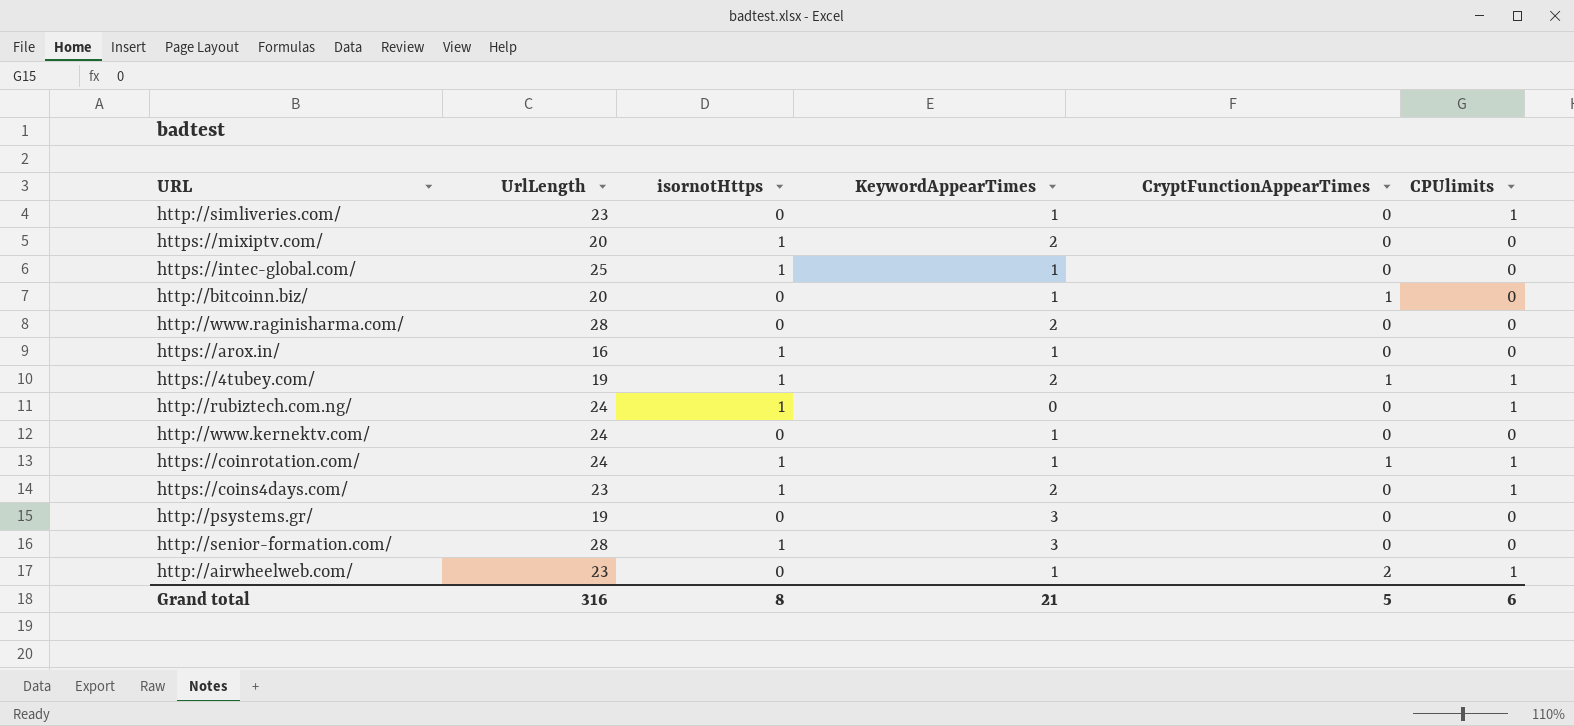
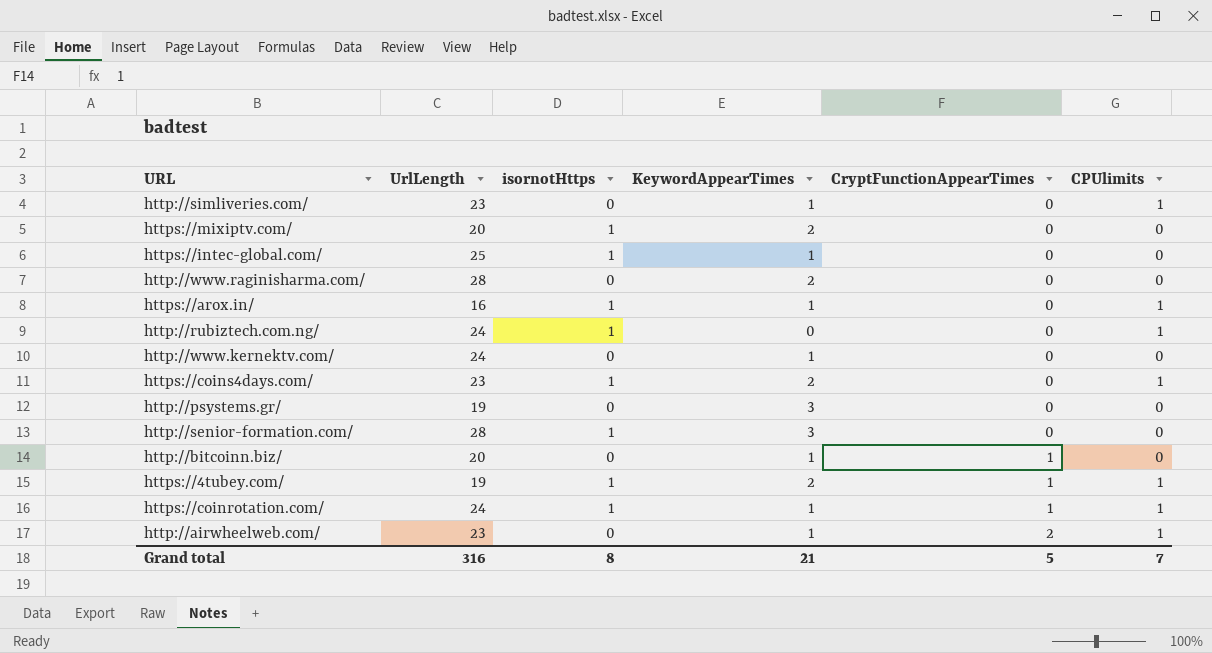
row order: none -> CryptFunctionAppearTimes ascending
https://arox.in/ | CPUlimits: 0 -> 1
Grand total | CPUlimits: 6 -> 7

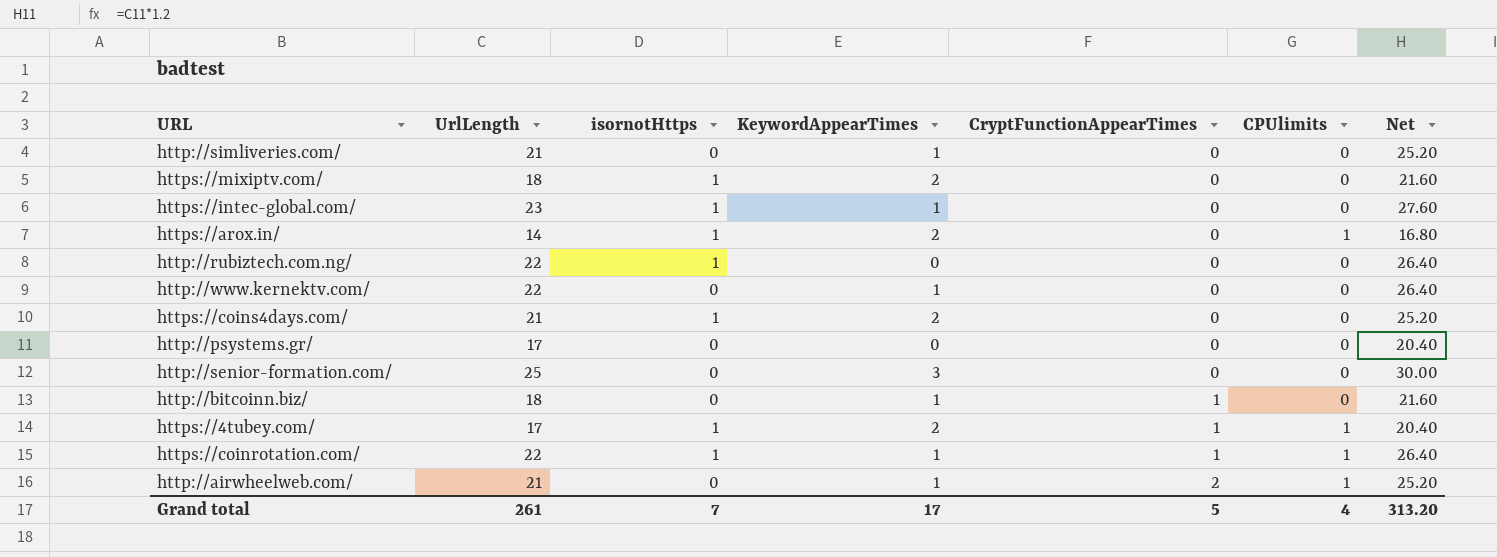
column Net | formula: none -> [UrlLength] * 1.2
row http://www.raginisharma.com/: 28 | 0 | 2 | 0 | 0 -> none
http://simliveries.com/ | UrlLength: 23 -> 21
http://simliveries.com/ | CPUlimits: 1 -> 0
https://mixiptv.com/ | UrlLength: 20 -> 18
https://intec-global.com/ | UrlLength: 25 -> 23
https://arox.in/ | UrlLength: 16 -> 14
https://arox.in/ | KeywordAppearTimes: 1 -> 2
http://rubiztech.com.ng/ | UrlLength: 24 -> 22
http://rubiztech.com.ng/ | CPUlimits: 1 -> 0
http://www.kernektv.com/ | UrlLength: 24 -> 22
https://coins4days.com/ | UrlLength: 23 -> 21
https://coins4days.com/ | CPUlimits: 1 -> 0
http://psystems.gr/ | UrlLength: 19 -> 17
http://psystems.gr/ | KeywordAppearTimes: 3 -> 0
http://senior-formation.com/ | UrlLength: 28 -> 25
http://senior-formation.com/ | isornotHttps: 1 -> 0
http://bitcoinn.biz/ | UrlLength: 20 -> 18
https://4tubey.com/ | UrlLength: 19 -> 17
https://coinrotation.com/ | UrlLength: 24 -> 22
http://airwheelweb.com/ | UrlLength: 23 -> 21
Grand total | UrlLength: 316 -> 261
Grand total | isornotHttps: 8 -> 7
Grand total | KeywordAppearTimes: 21 -> 17
Grand total | CPUlimits: 7 -> 4

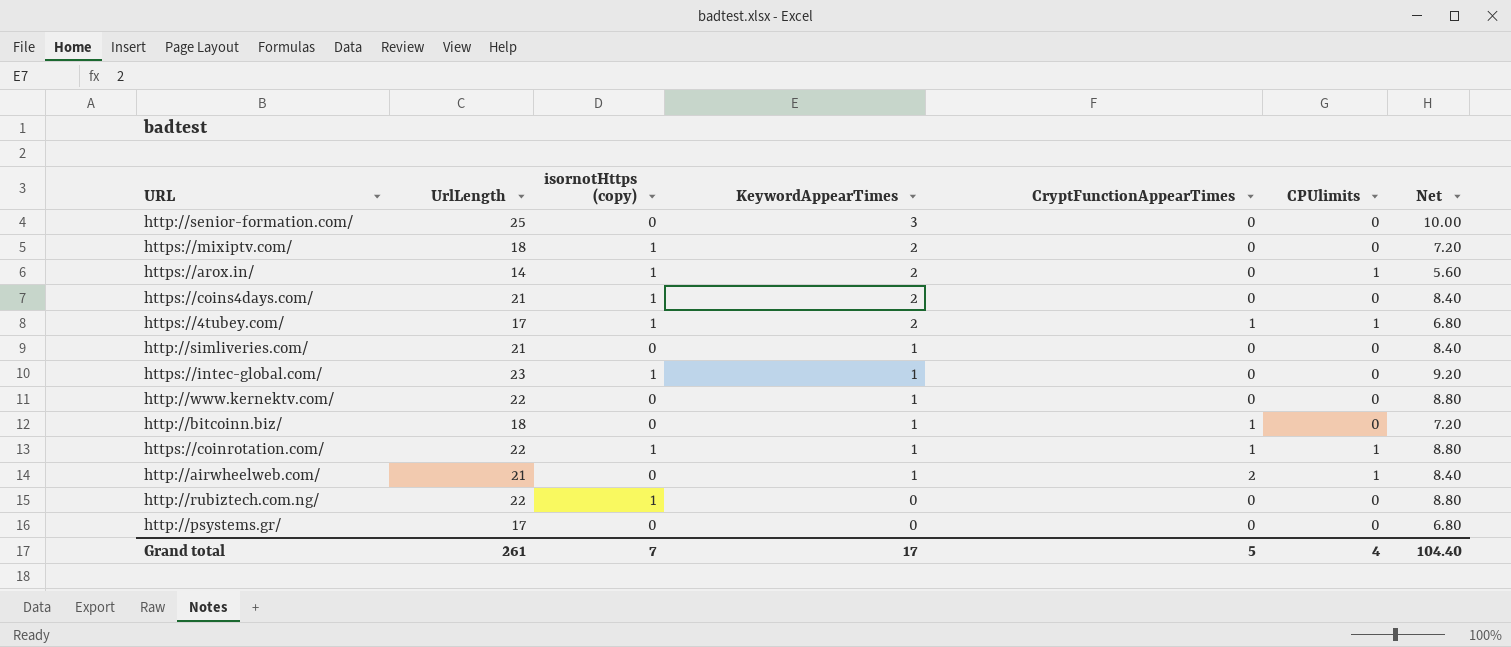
row order: CryptFunctionAppearTimes ascending -> KeywordAppearTimes descending
column name: isornotHttps -> isornotHttps (copy)
column Net | formula: [UrlLength] * 1.2 -> [UrlLength] * 0.4
Grand total | Net: 313.20 -> 104.40

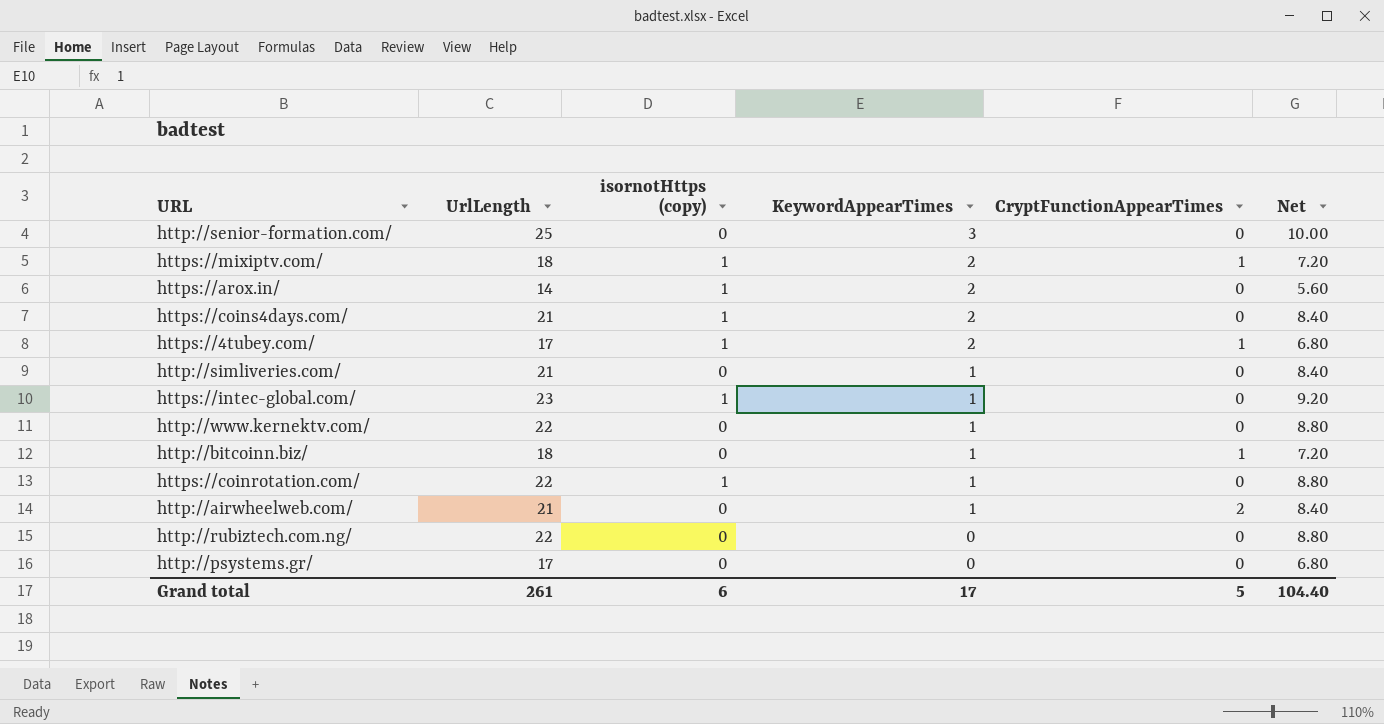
column CPUlimits | position: 6 -> none
https://mixiptv.com/ | CryptFunctionAppearTimes: 0 -> 1
https://coinrotation.com/ | CryptFunctionAppearTimes: 1 -> 0
http://rubiztech.com.ng/ | isornotHttps (copy): 1 -> 0
Grand total | isornotHttps (copy): 7 -> 6

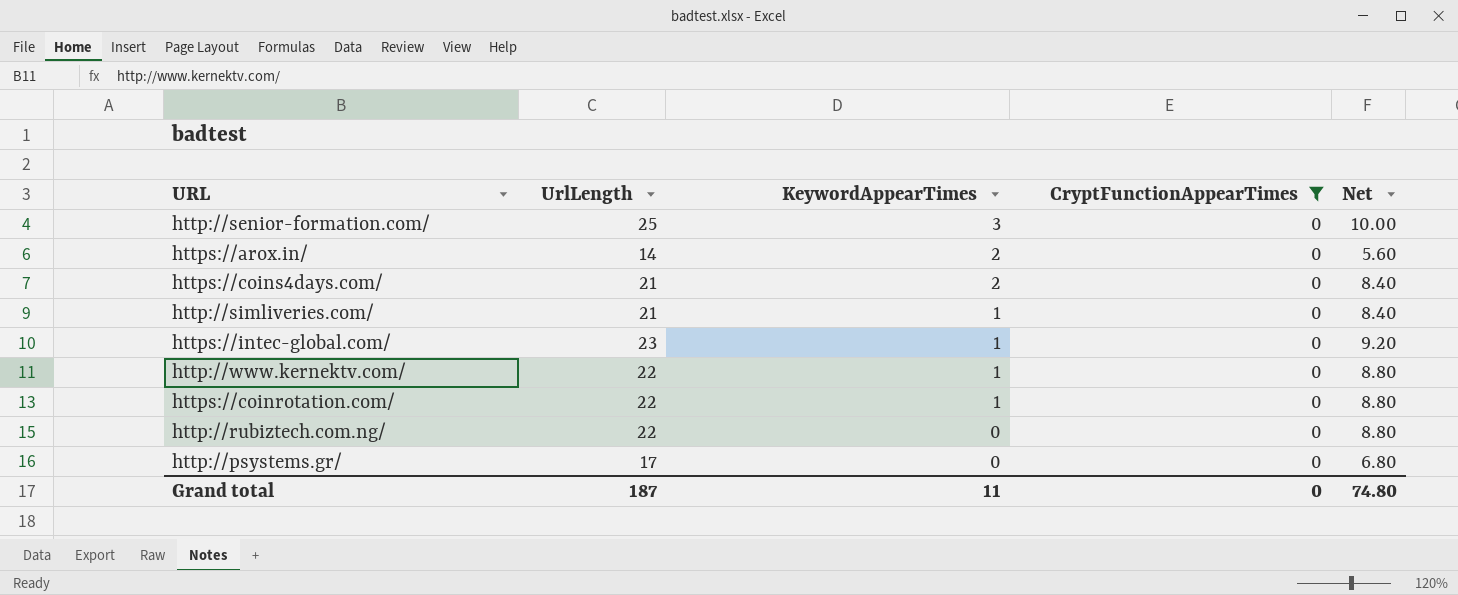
filter: none -> CryptFunctionAppearTimes = 0
column isornotHttps (copy) | position: 3 -> none
Grand total | UrlLength: 261 -> 187
Grand total | KeywordAppearTimes: 17 -> 11
Grand total | CryptFunctionAppearTimes: 5 -> 0
Grand total | Net: 104.40 -> 74.80

